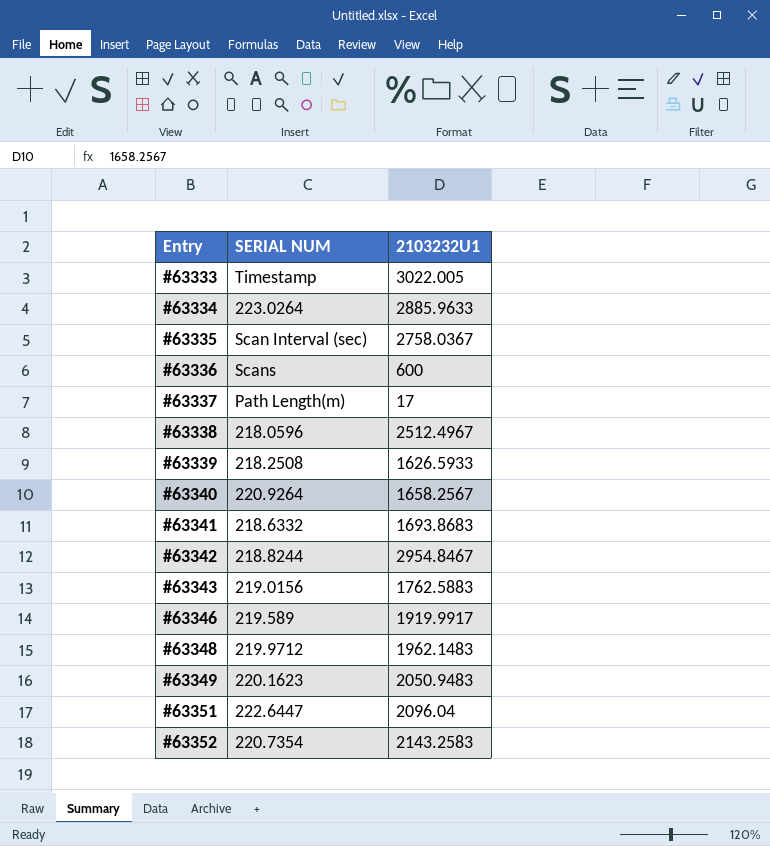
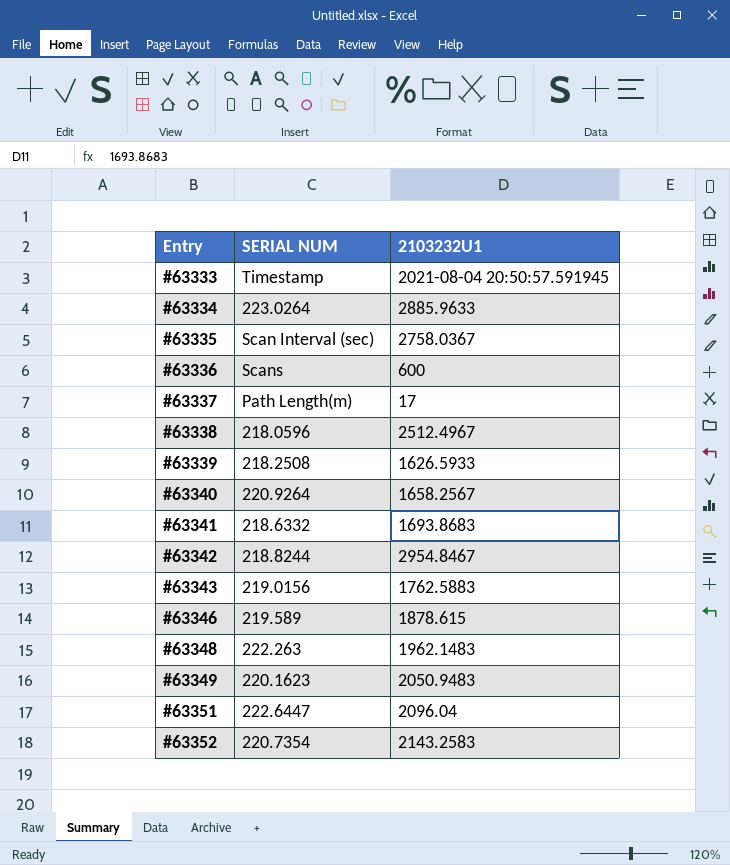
#63333 | 2103232U1: 3022.005 -> 2021-08-04 20:50:57.591945
#63346 | 2103232U1: 1919.9917 -> 1878.615
#63348 | SERIAL NUM: 219.9712 -> 222.263

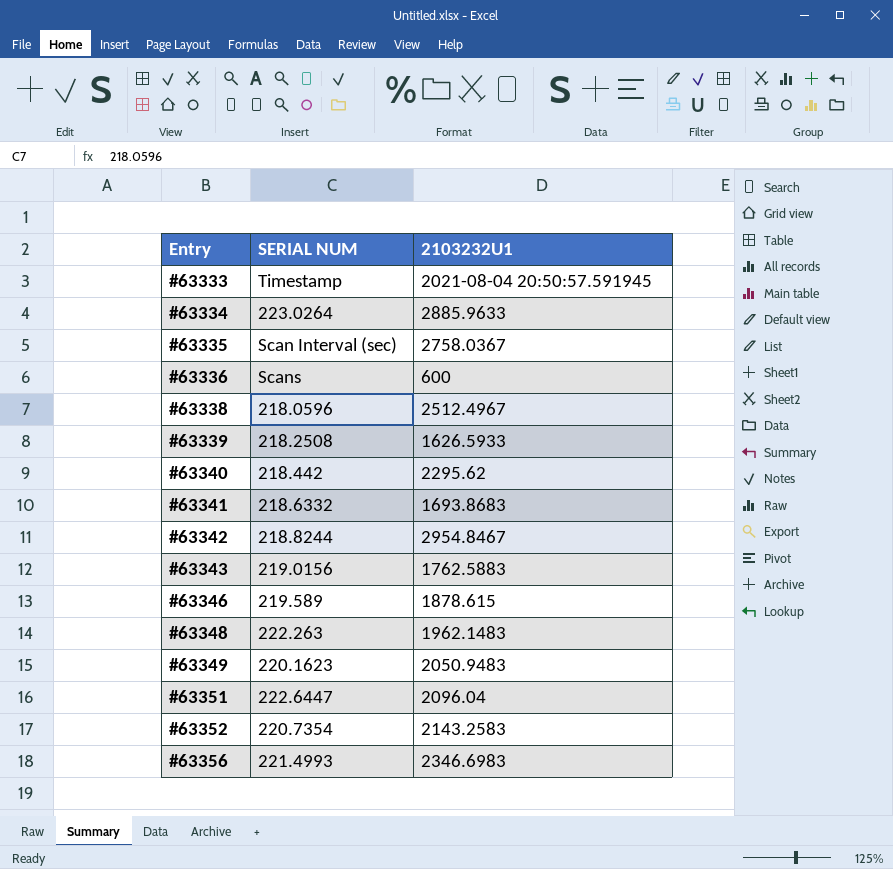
row #63337: Path Length(m) | 17 -> none
#63340 | SERIAL NUM: 220.9264 -> 218.442
#63340 | 2103232U1: 1658.2567 -> 2295.62
row #63356: none -> 221.4993 | 2346.6983

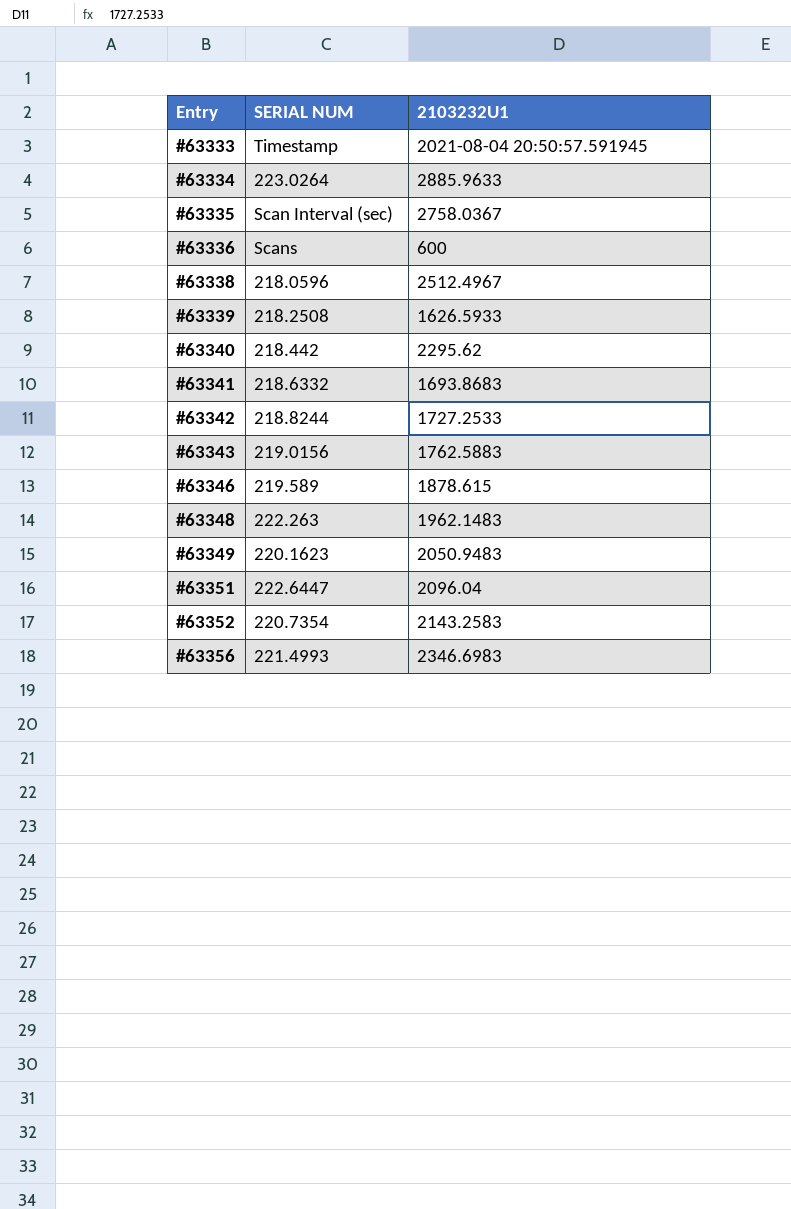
#63342 | 2103232U1: 2954.8467 -> 1727.2533

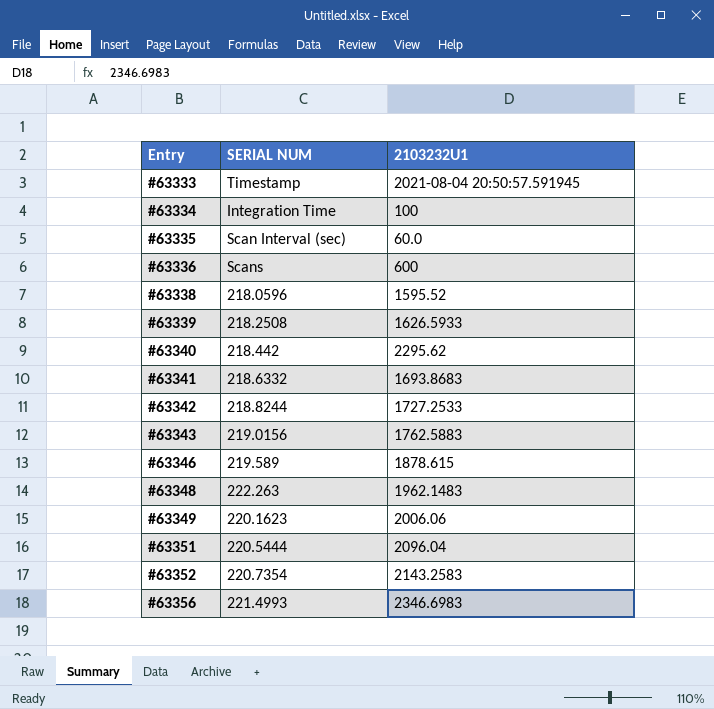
#63334 | SERIAL NUM: 223.0264 -> Integration Time
#63334 | 2103232U1: 2885.9633 -> 100
#63335 | 2103232U1: 2758.0367 -> 60.0
#63338 | 2103232U1: 2512.4967 -> 1595.52
#63349 | 2103232U1: 2050.9483 -> 2006.06
#63351 | SERIAL NUM: 222.6447 -> 220.5444

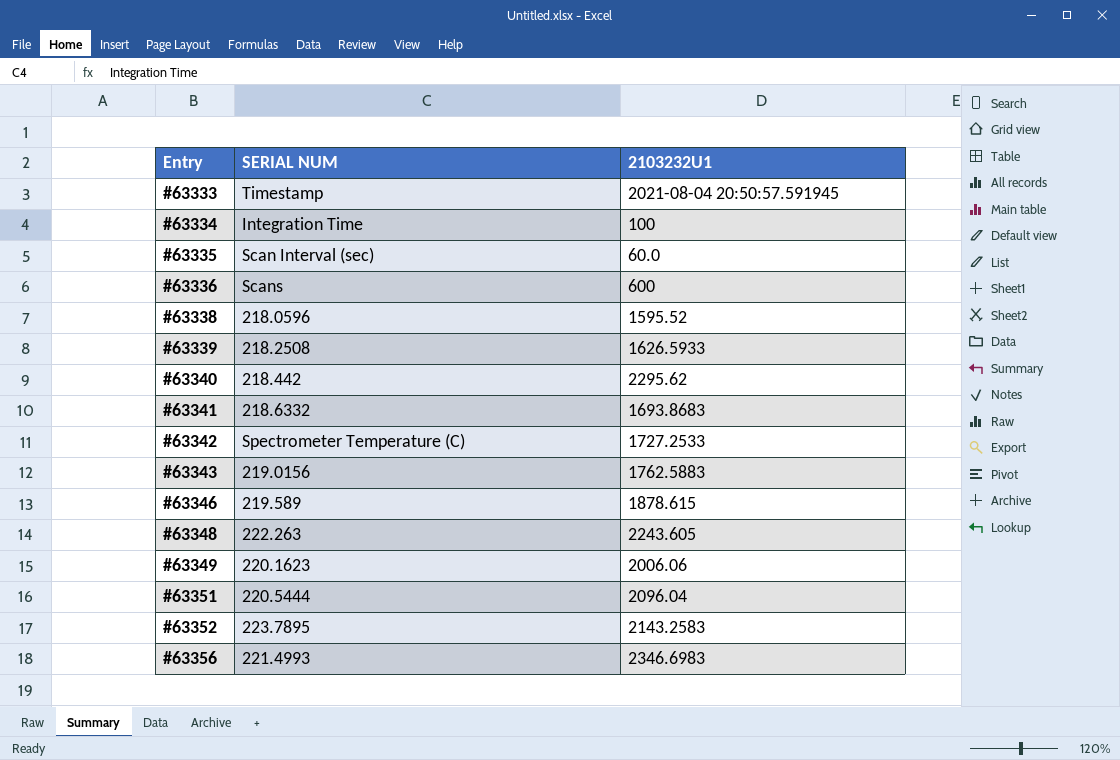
#63342 | SERIAL NUM: 218.8244 -> Spectrometer Temperature (C)
#63348 | 2103232U1: 1962.1483 -> 2243.605
#63352 | SERIAL NUM: 220.7354 -> 223.7895

